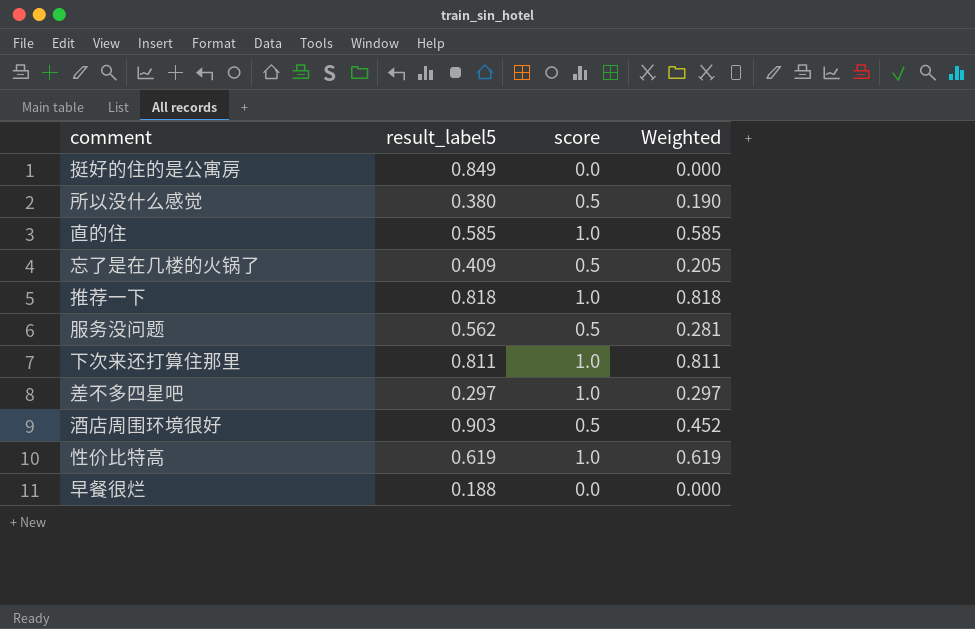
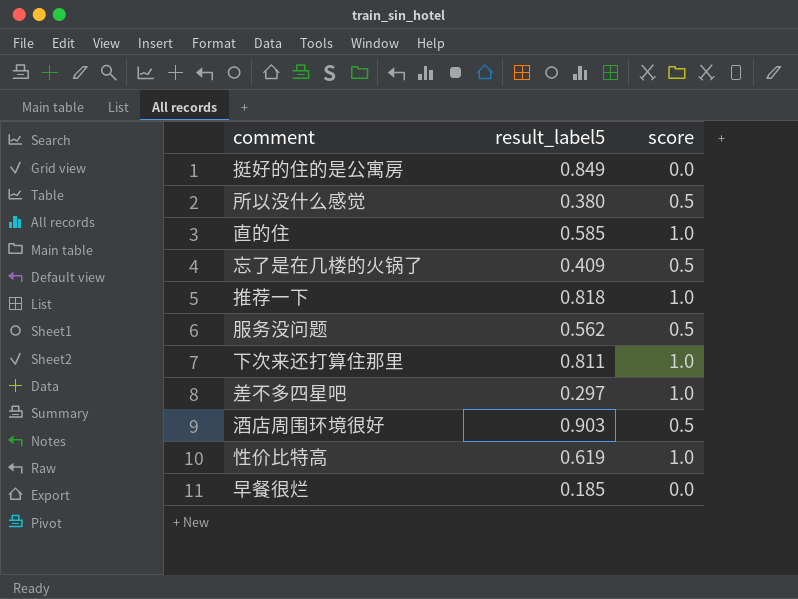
column Weighted | formula: [result_label5] * [score] -> none
早餐很烂 | result_label5: 0.188 -> 0.185

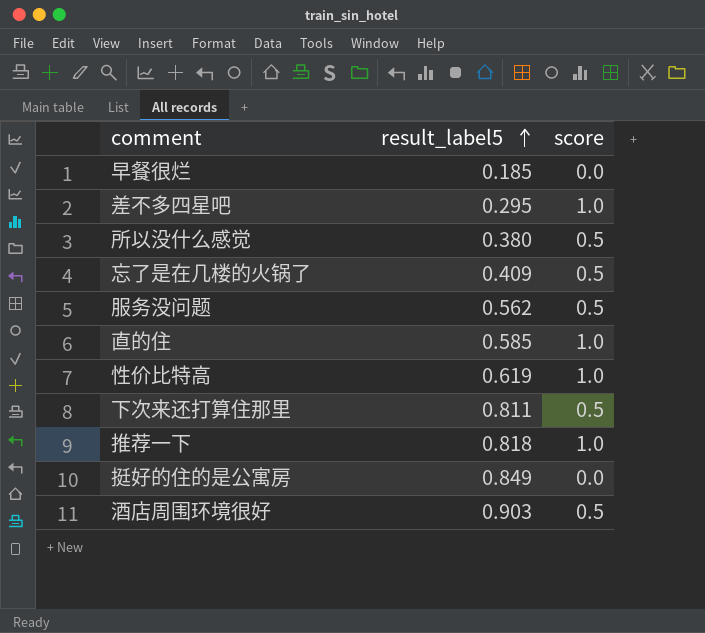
row order: none -> result_label5 ascending
差不多四星吧 | result_label5: 0.297 -> 0.295
下次来还打算住那里 | score: 1.0 -> 0.5

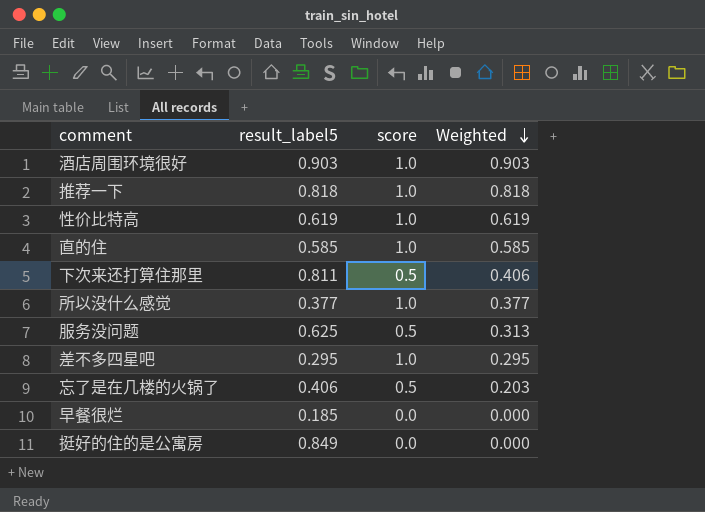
row order: result_label5 ascending -> Weighted descending
column Weighted | formula: none -> [result_label5] * [score]
酒店周围环境很好 | score: 0.5 -> 1.0
所以没什么感觉 | result_label5: 0.380 -> 0.377
所以没什么感觉 | score: 0.5 -> 1.0
服务没问题 | result_label5: 0.562 -> 0.625
忘了是在几楼的火锅了 | result_label5: 0.409 -> 0.406

